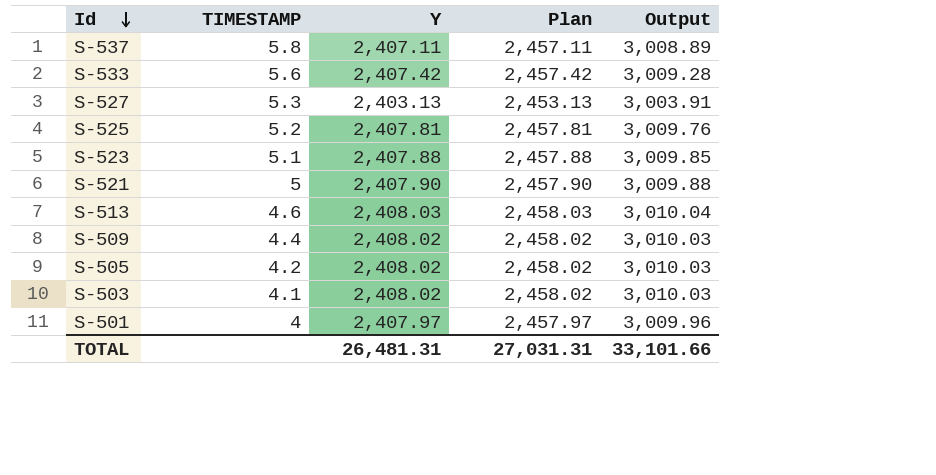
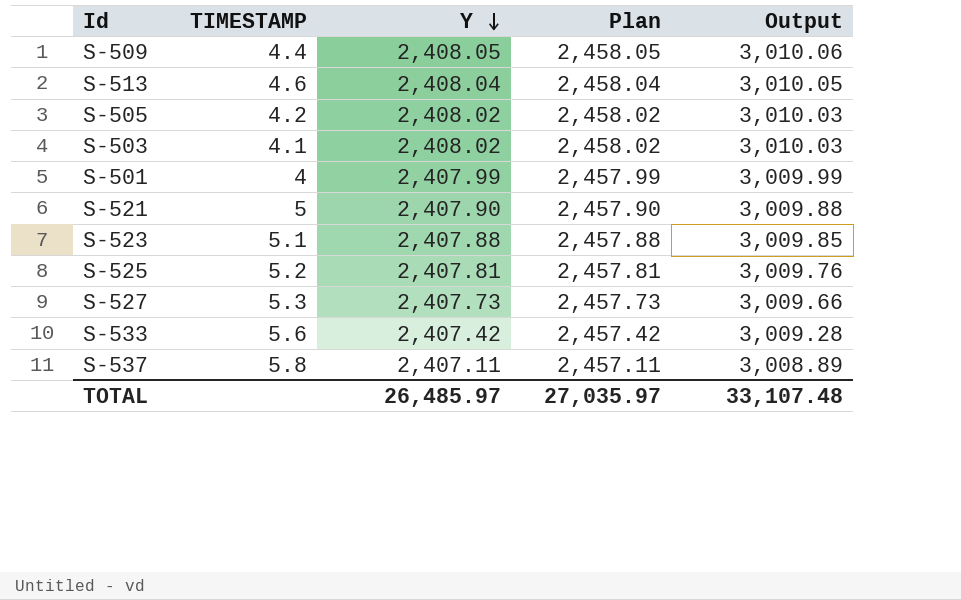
row order: Id descending -> Y descending
S-509 | Y: 2,408.02 -> 2,408.05
S-509 | Plan: 2,458.02 -> 2,458.05
S-509 | Output: 3,010.03 -> 3,010.06
S-513 | Y: 2,408.03 -> 2,408.04
S-513 | Plan: 2,458.03 -> 2,458.04
S-513 | Output: 3,010.04 -> 3,010.05
S-501 | Y: 2,407.97 -> 2,407.99
S-501 | Plan: 2,457.97 -> 2,457.99
S-501 | Output: 3,009.96 -> 3,009.99
S-527 | Y: 2,403.13 -> 2,407.73
S-527 | Plan: 2,453.13 -> 2,457.73
S-527 | Output: 3,003.91 -> 3,009.66
TOTAL | Y: 26,481.31 -> 26,485.97
TOTAL | Plan: 27,031.31 -> 27,035.97
TOTAL | Output: 33,101.66 -> 33,107.48

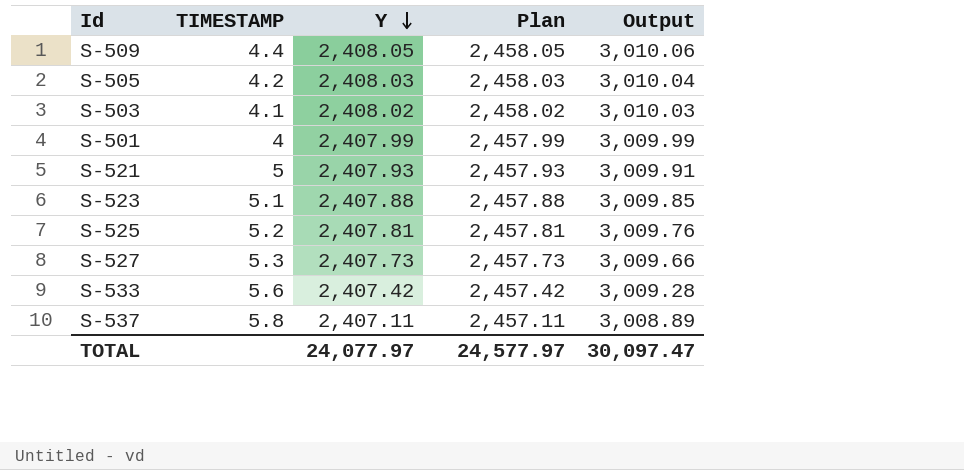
row S-513: 4.6 | 2,408.04 | 2,458.04 | 3,010.05 -> none
S-505 | Y: 2,408.02 -> 2,408.03
S-505 | Plan: 2,458.02 -> 2,458.03
S-505 | Output: 3,010.03 -> 3,010.04
S-521 | Y: 2,407.90 -> 2,407.93
S-521 | Plan: 2,457.90 -> 2,457.93
S-521 | Output: 3,009.88 -> 3,009.91
TOTAL | Y: 26,485.97 -> 24,077.97
TOTAL | Plan: 27,035.97 -> 24,577.97
TOTAL | Output: 33,107.48 -> 30,097.47

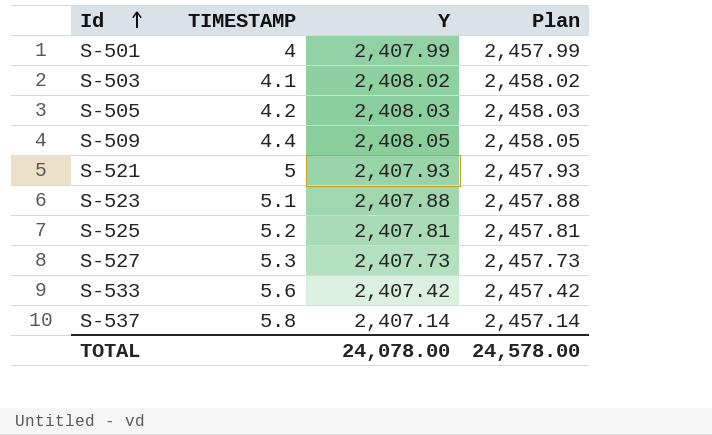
row order: Y descending -> Id ascending
column Output | formula: [Y] * 1.25 -> none
S-537 | Y: 2,407.11 -> 2,407.14
S-537 | Plan: 2,457.11 -> 2,457.14
TOTAL | Y: 24,077.97 -> 24,078.00
TOTAL | Plan: 24,577.97 -> 24,578.00

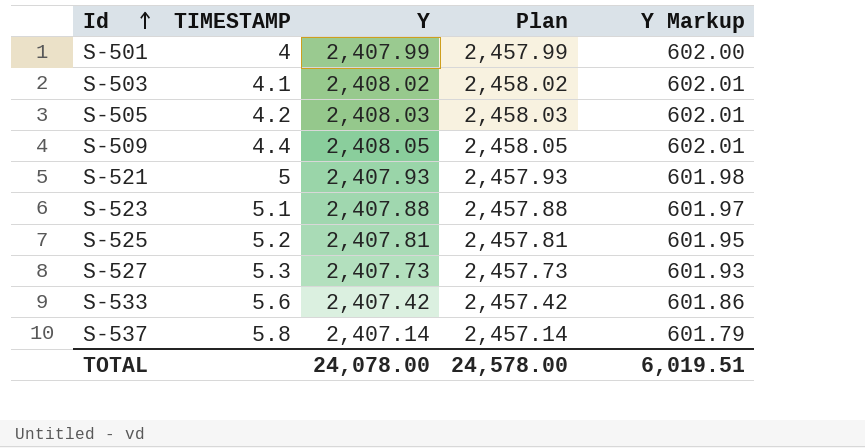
column Y Markup | formula: none -> [Y] * 0.25

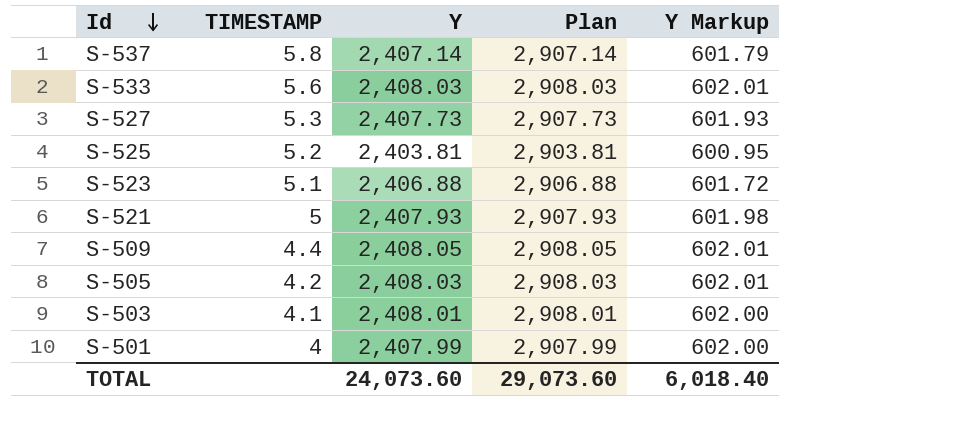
row order: Id ascending -> Id descending
column Plan | formula: [Y] + 50 -> [Y] + 500
S-533 | Y: 2,407.42 -> 2,408.03
S-533 | Y Markup: 601.86 -> 602.01
S-525 | Y: 2,407.81 -> 2,403.81
S-525 | Y Markup: 601.95 -> 600.95
S-523 | Y: 2,407.88 -> 2,406.88
S-523 | Y Markup: 601.97 -> 601.72
S-503 | Y: 2,408.02 -> 2,408.01
S-503 | Y Markup: 602.01 -> 602.00
TOTAL | Y: 24,078.00 -> 24,073.60
TOTAL | Plan: 24,578.00 -> 29,073.60
TOTAL | Y Markup: 6,019.51 -> 6,018.40

